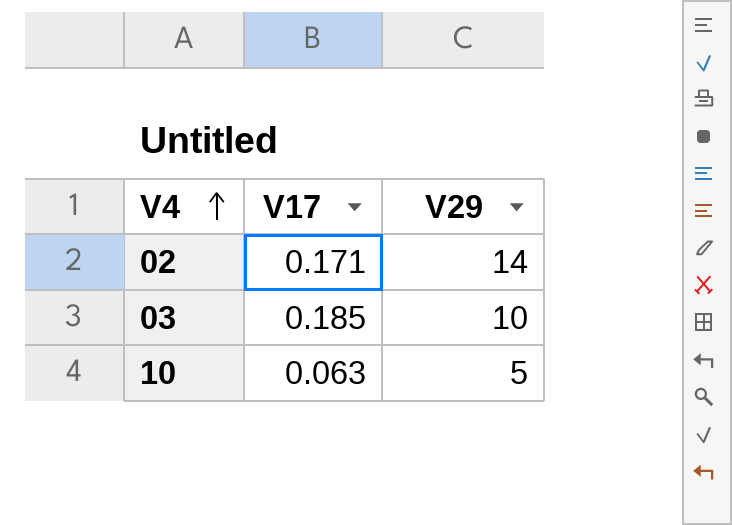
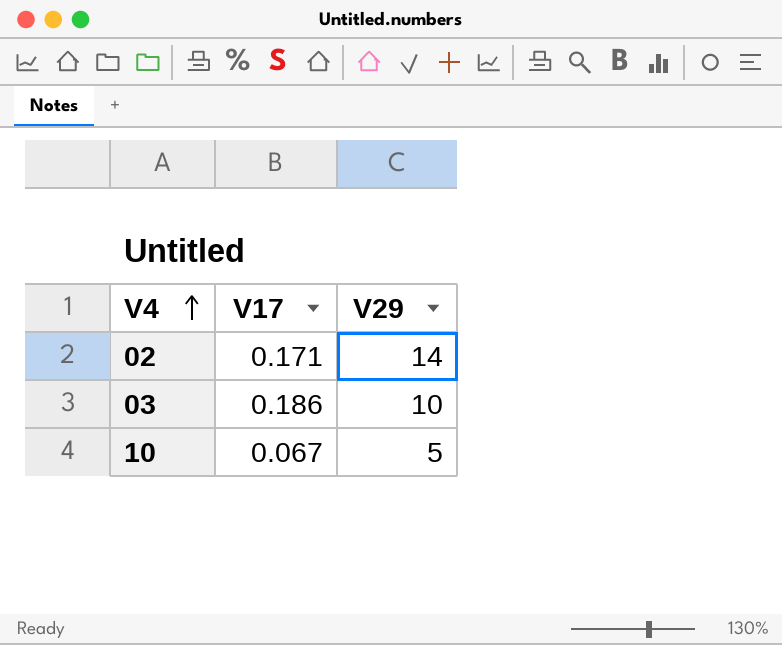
03 | V17: 0.185 -> 0.186
10 | V17: 0.063 -> 0.067

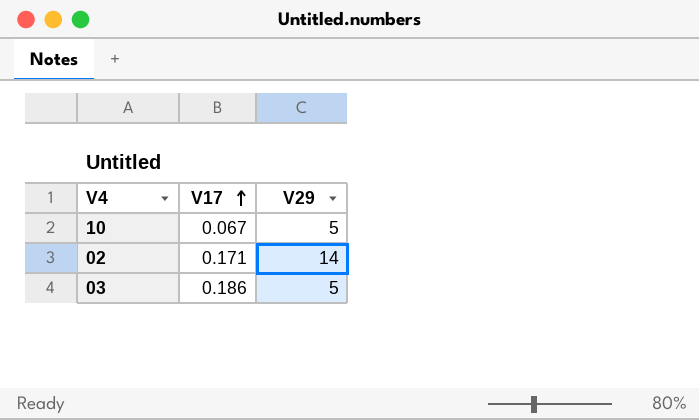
row order: V4 ascending -> V17 ascending
03 | V29: 10 -> 5

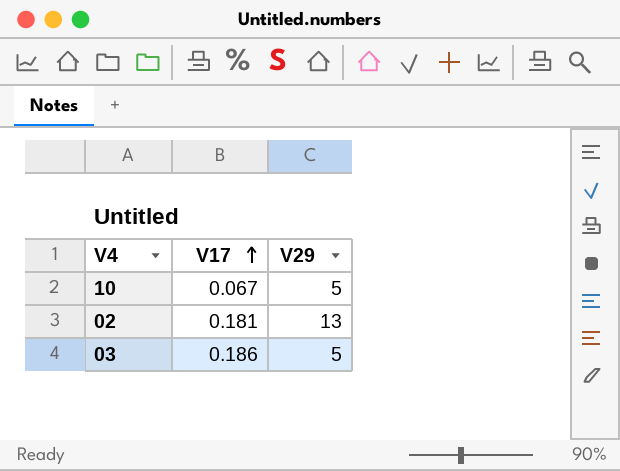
02 | V17: 0.171 -> 0.181
02 | V29: 14 -> 13

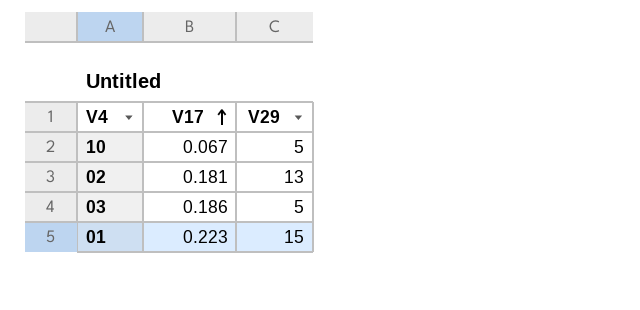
row 01: none -> 0.223 | 15

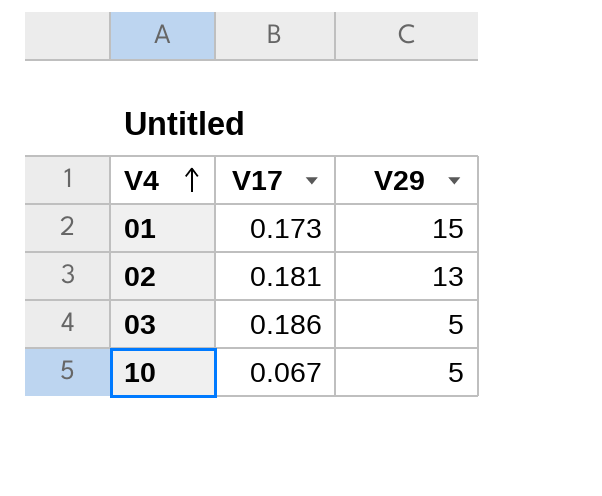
row order: V17 ascending -> V4 ascending
01 | V17: 0.223 -> 0.173

